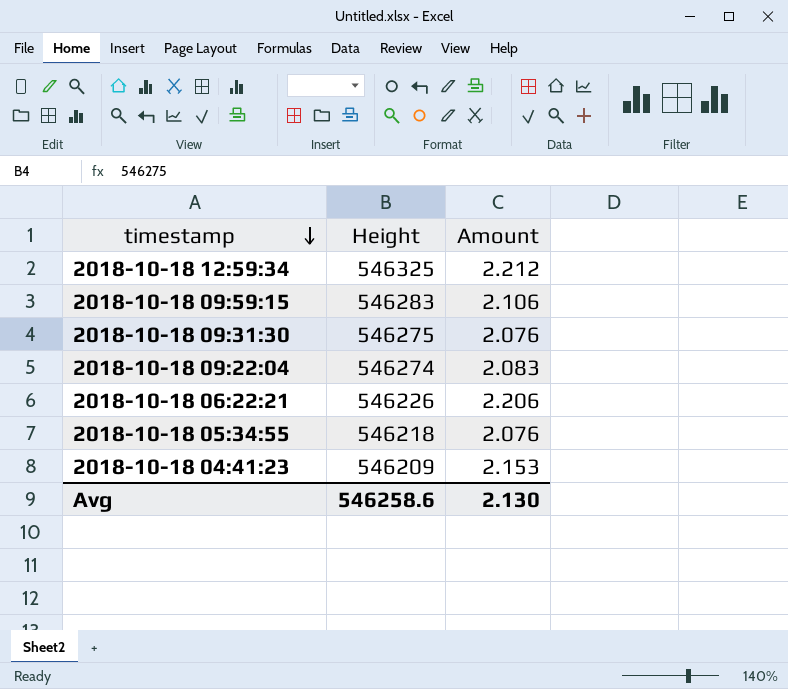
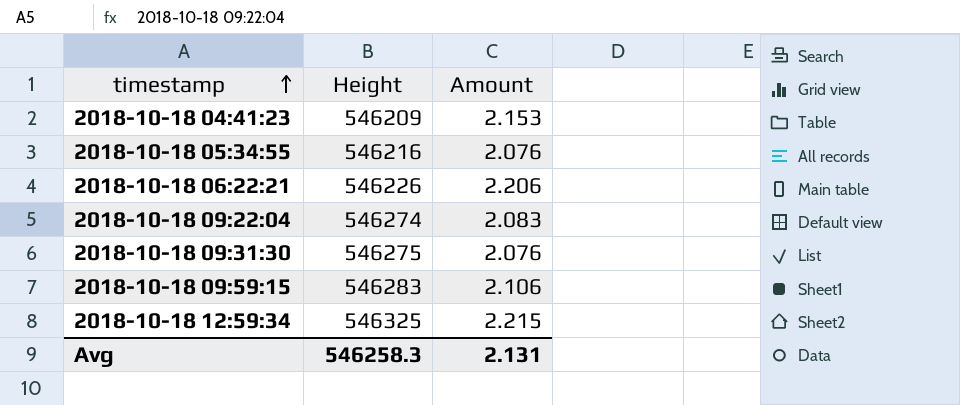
row order: timestamp descending -> timestamp ascending
2018-10-18 05:34:55 | Height: 546218 -> 546216
2018-10-18 12:59:34 | Amount: 2.212 -> 2.215
Avg | Height: 546258.6 -> 546258.3
Avg | Amount: 2.130 -> 2.131

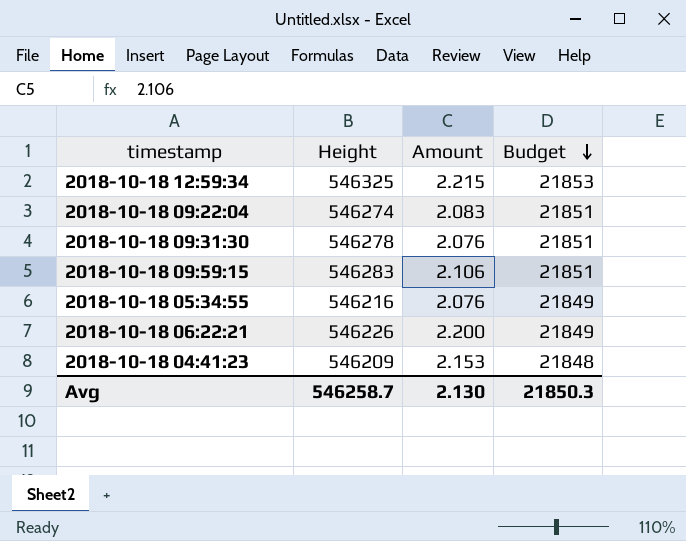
row order: timestamp ascending -> Budget descending
column Budget | formula: none -> [Height] * 0.04
2018-10-18 09:31:30 | Height: 546275 -> 546278
2018-10-18 06:22:21 | Amount: 2.206 -> 2.200
Avg | Height: 546258.3 -> 546258.7
Avg | Amount: 2.131 -> 2.130

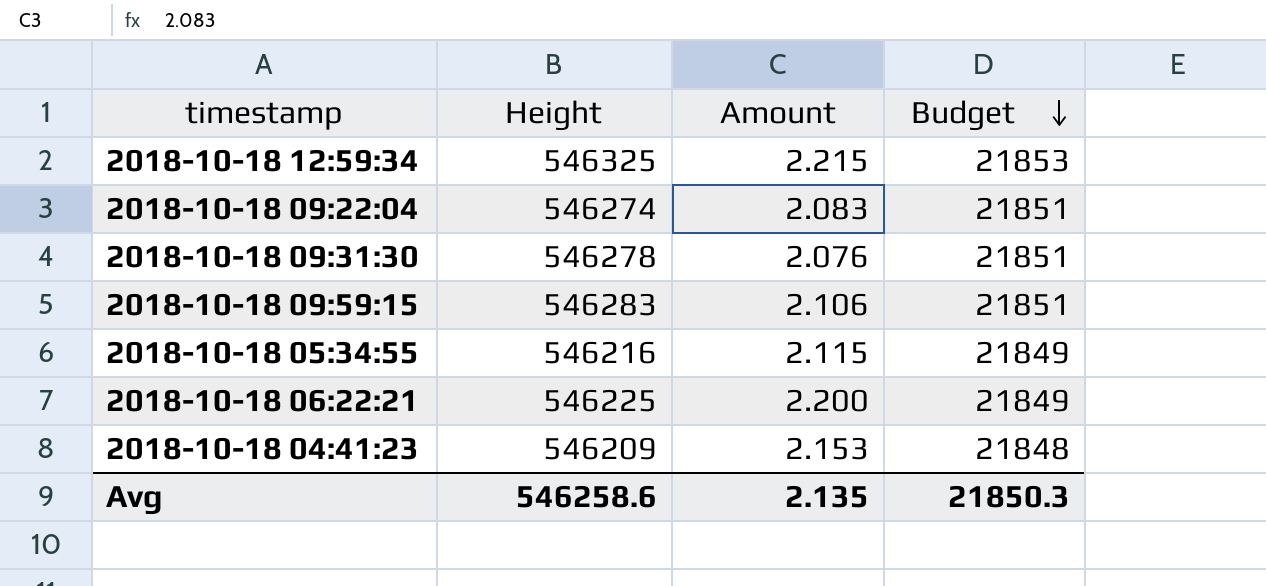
2018-10-18 05:34:55 | Amount: 2.076 -> 2.115
2018-10-18 06:22:21 | Height: 546226 -> 546225
Avg | Height: 546258.7 -> 546258.6
Avg | Amount: 2.130 -> 2.135

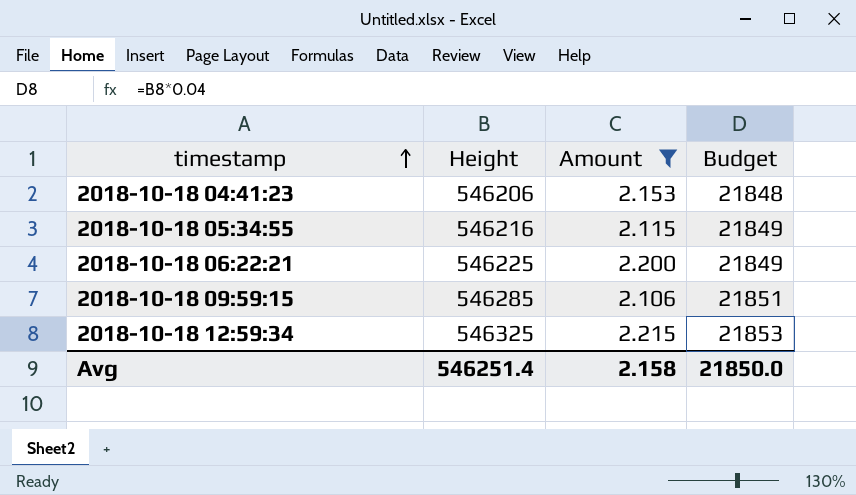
filter: none -> Amount >= 2.106
row order: Budget descending -> timestamp ascending
2018-10-18 04:41:23 | Height: 546209 -> 546206
2018-10-18 09:59:15 | Height: 546283 -> 546285
Avg | Height: 546258.6 -> 546251.4
Avg | Amount: 2.135 -> 2.158
Avg | Budget: 21850.3 -> 21850.0

